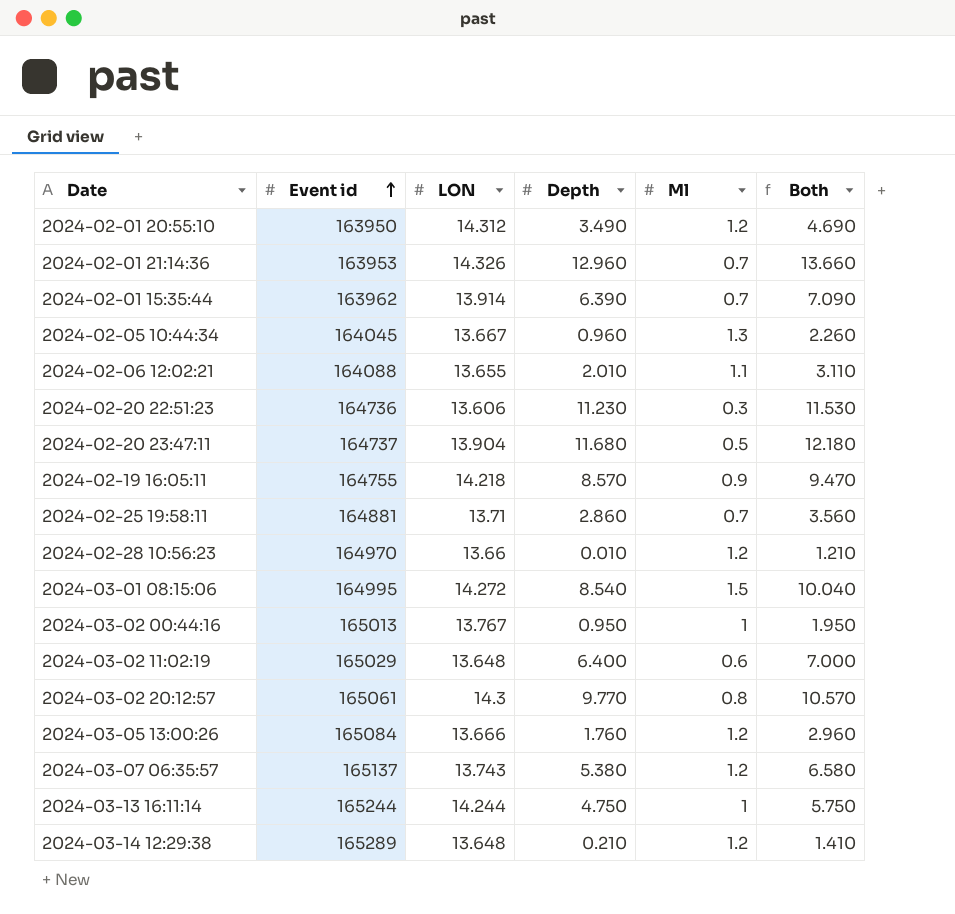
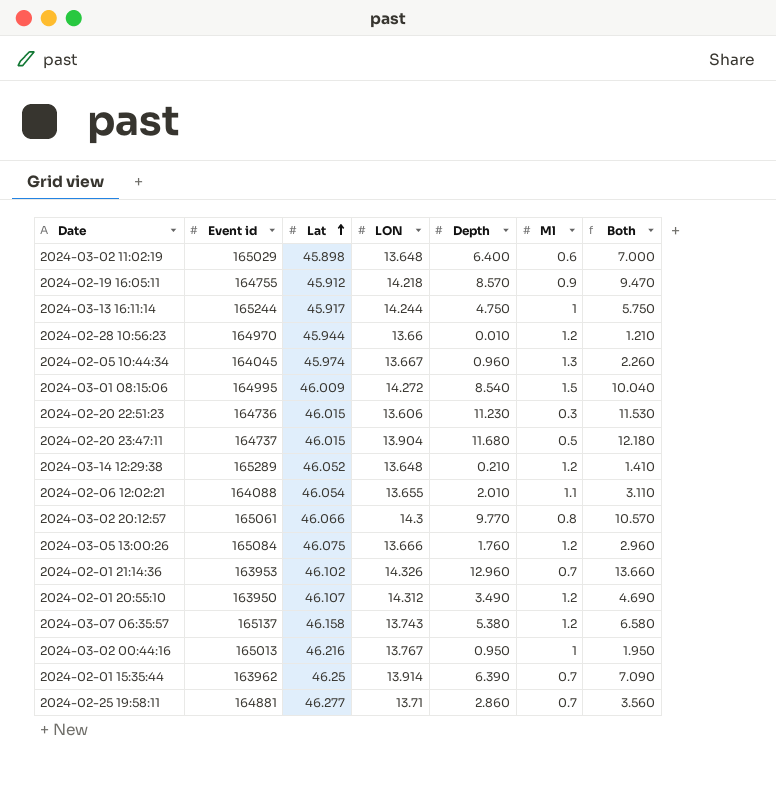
row order: Event id ascending -> Lat ascending
column Lat | position: none -> 3

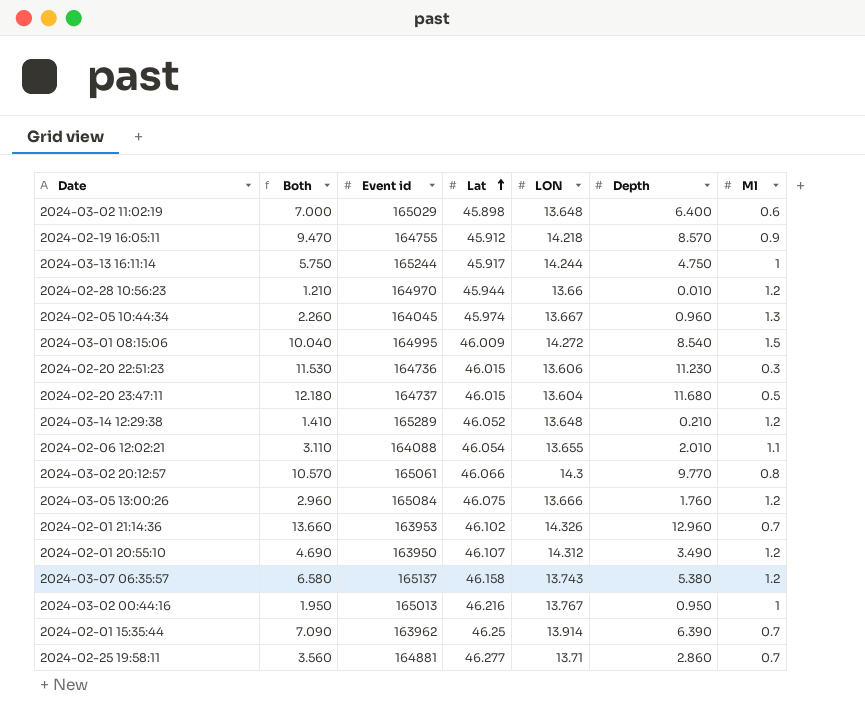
column Both | position: 7 -> 2
2024-02-20 23:47:11 | LON: 13.904 -> 13.604

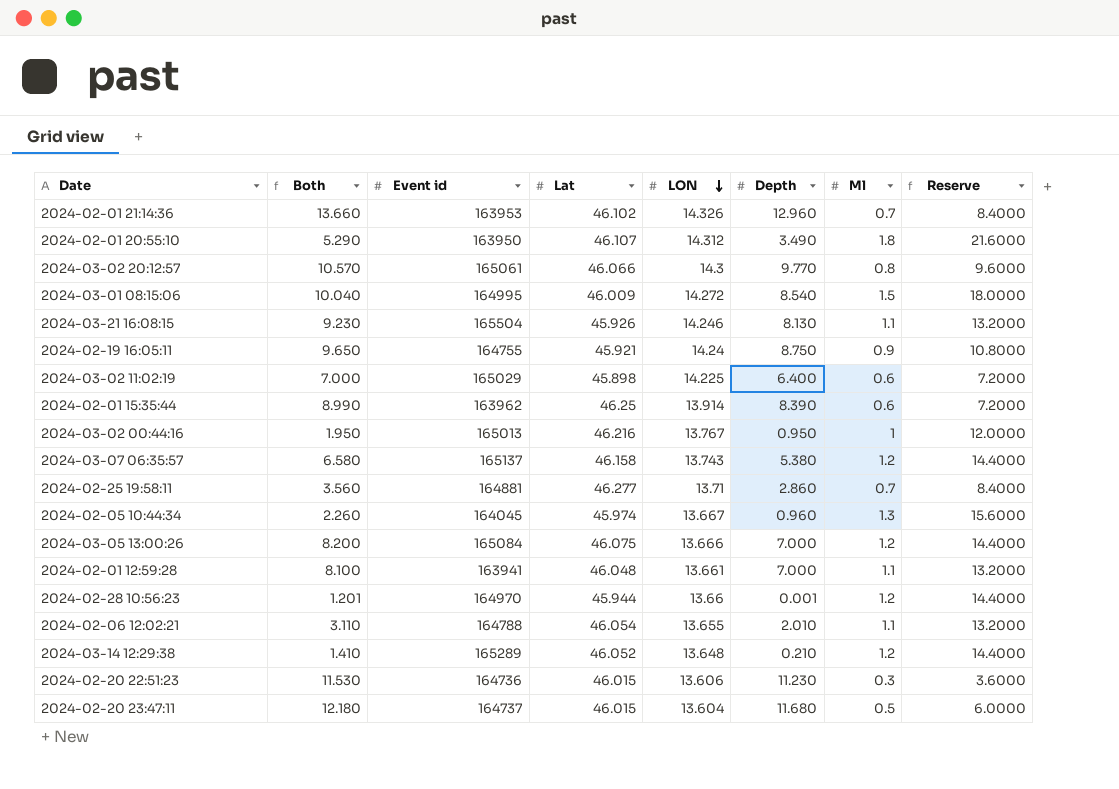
row order: Lat ascending -> LON descending
column Reserve | formula: none -> [Ml] * 12
row 2024-03-13 16:11:14: 5.750 | 165244 | 45.917 | 14.244 | 4.750 | 1 -> none
2024-02-01 20:55:10 | Both: 4.690 -> 5.290
2024-02-01 20:55:10 | Ml: 1.2 -> 1.8
row 2024-03-21 16:08:15: none -> 9.230 | 165504 | 45.926 | 14.246 | 8.130 | 1.1 | 13.2000
2024-02-19 16:05:11 | Both: 9.470 -> 9.650
2024-02-19 16:05:11 | Lat: 45.912 -> 45.921
2024-02-19 16:05:11 | LON: 14.218 -> 14.24
2024-02-19 16:05:11 | Depth: 8.570 -> 8.750
2024-03-02 11:02:19 | LON: 13.648 -> 14.225
2024-02-01 15:35:44 | Both: 7.090 -> 8.990
2024-02-01 15:35:44 | Depth: 6.390 -> 8.390
2024-02-01 15:35:44 | Ml: 0.7 -> 0.6
2024-03-05 13:00:26 | Both: 2.960 -> 8.200
2024-03-05 13:00:26 | Depth: 1.760 -> 7.000
row 2024-02-01 12:59:28: none -> 8.100 | 163941 | 46.048 | 13.661 | 7.000 | 1.1 | 13.2000
2024-02-28 10:56:23 | Both: 1.210 -> 1.201
2024-02-28 10:56:23 | Depth: 0.010 -> 0.001
2024-02-06 12:02:21 | Event id: 164088 -> 164788

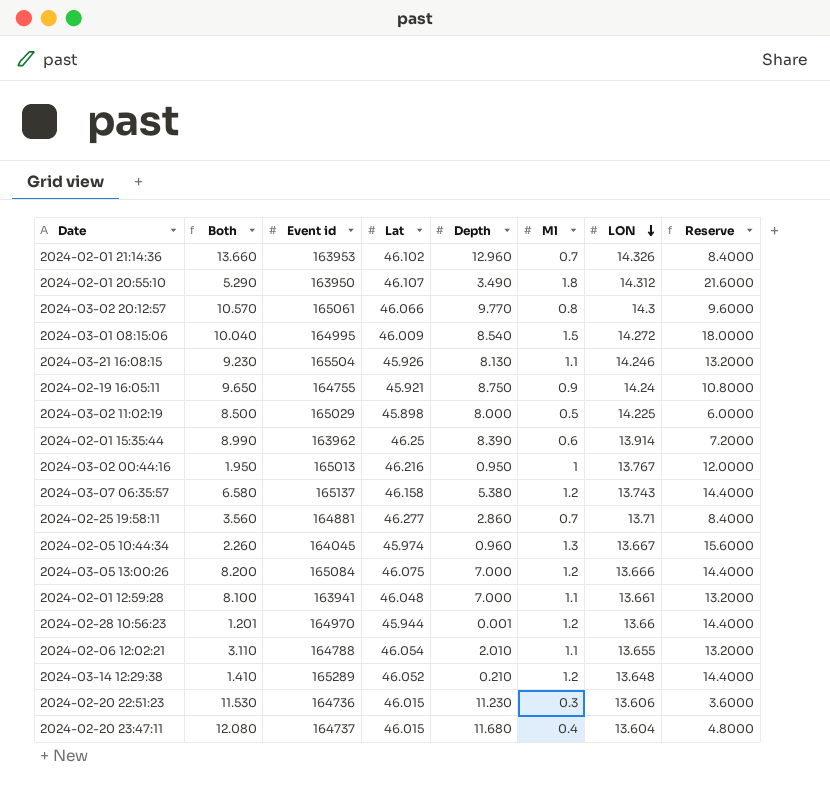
column LON | position: 5 -> 7
2024-03-02 11:02:19 | Both: 7.000 -> 8.500
2024-03-02 11:02:19 | Depth: 6.400 -> 8.000
2024-03-02 11:02:19 | Ml: 0.6 -> 0.5
2024-03-02 11:02:19 | Reserve: 7.2000 -> 6.0000
2024-02-20 23:47:11 | Both: 12.180 -> 12.080
2024-02-20 23:47:11 | Ml: 0.5 -> 0.4
2024-02-20 23:47:11 | Reserve: 6.0000 -> 4.8000

